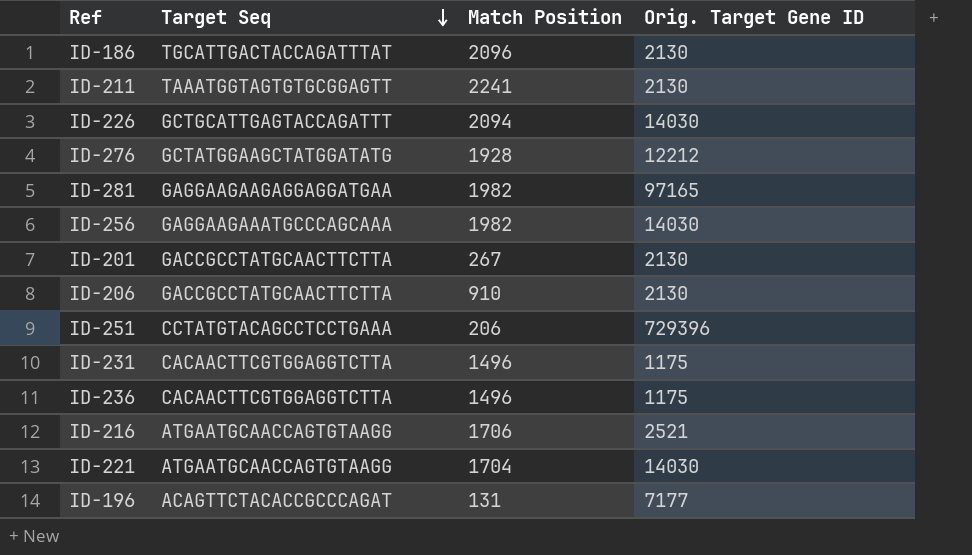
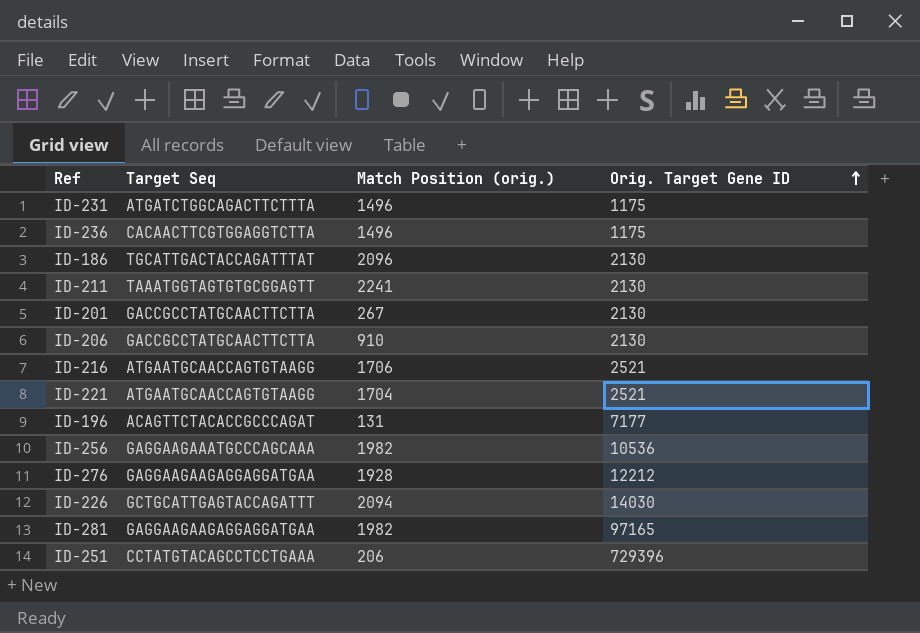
row order: Target Seq descending -> Orig. Target Gene ID ascending
column name: Match Position -> Match Position (orig.)
ID-231 | Target Seq: CACAACTTCGTGGAGGTCTTA -> ATGATCTGGCAGACTTCTTTA
ID-221 | Orig. Target Gene ID: 14030 -> 2521
ID-256 | Orig. Target Gene ID: 14030 -> 10536
ID-276 | Target Seq: GCTATGGAAGCTATGGATATG -> GAGGAAGAAGAGGAGGATGAA

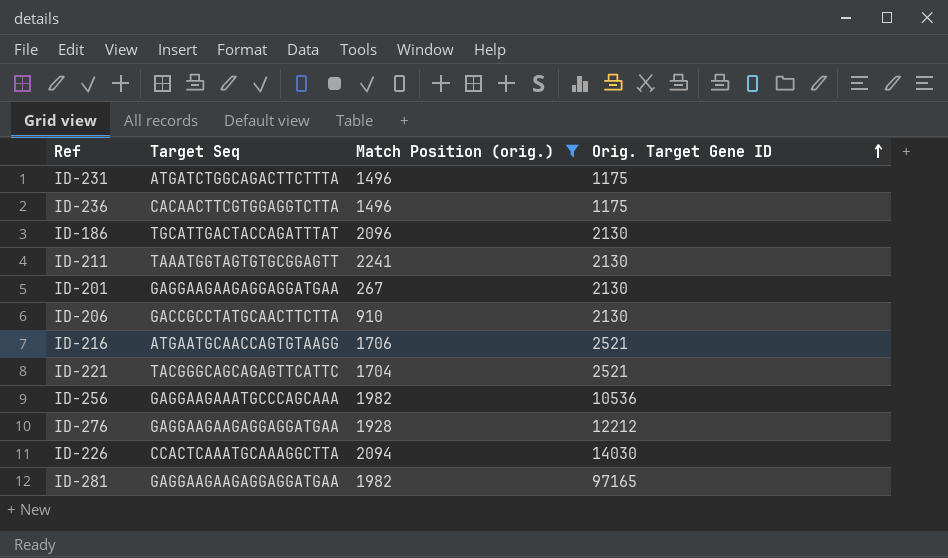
filter: none -> Match Position (orig.) >= 267
ID-201 | Target Seq: GACCGCCTATGCAACTTCTTA -> GAGGAAGAAGAGGAGGATGAA
ID-221 | Target Seq: ATGAATGCAACCAGTGTAAGG -> TACGGGCAGCAGAGTTCATTC
ID-226 | Target Seq: GCTGCATTGAGTACCAGATTT -> CCACTCAAATGCAAAGGCTTA

